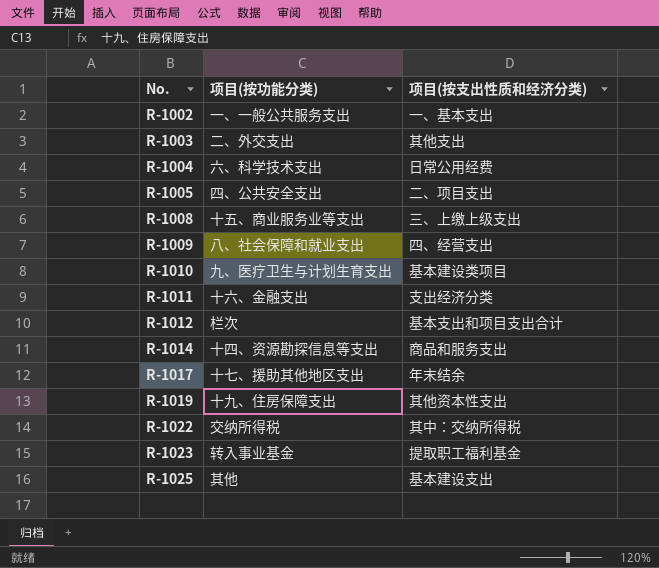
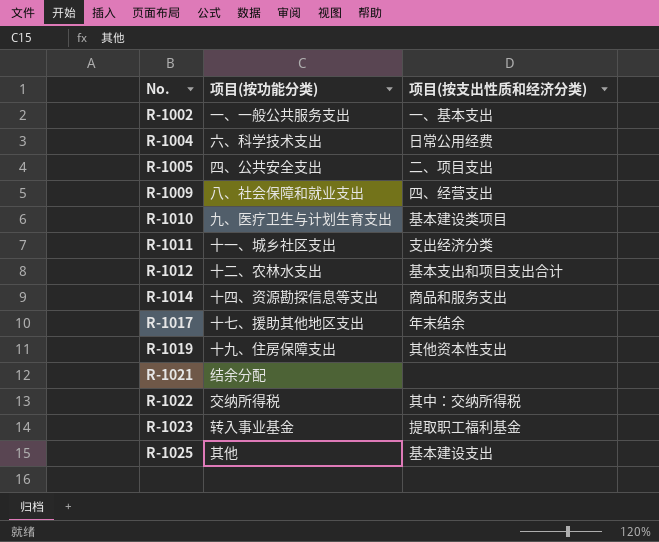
row R-1003: 二、外交支出 | 其他支出 -> none
row R-1008: 十五、商业服务业等支出 | 三、上缴上级支出 -> none
R-1011 | 项目(按功能分类): 十六、金融支出 -> 十一、城乡社区支出
R-1012 | 项目(按功能分类): 栏次 -> 十二、农林水支出
row R-1021: none -> 结余分配 | none

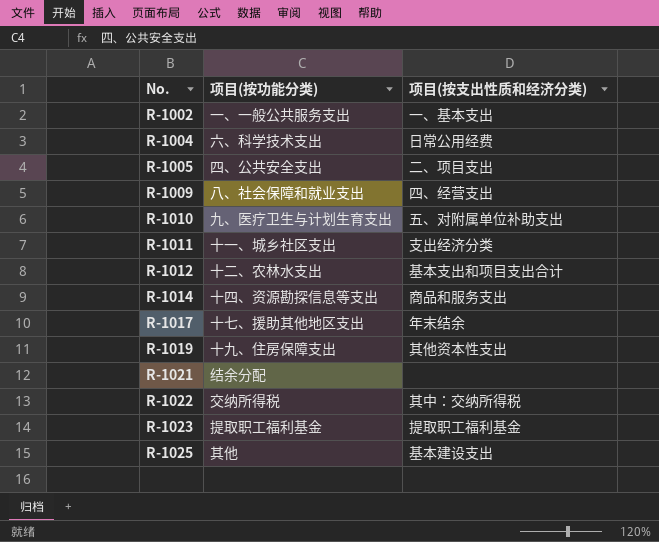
R-1010 | 项目(按支出性质和经济分类): 基本建设类项目 -> 五、对附属单位补助支出
R-1023 | 项目(按功能分类): 转入事业基金 -> 提取职工福利基金

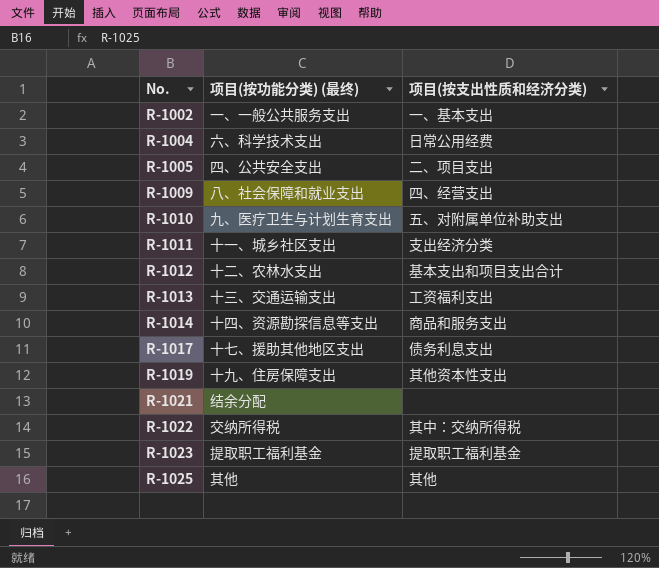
column name: 项目(按功能分类) -> 项目(按功能分类) (最终)
row R-1013: none -> 十三、交通运输支出 | 工资福利支出
R-1017 | 项目(按支出性质和经济分类): 年末结余 -> 债务利息支出
R-1025 | 项目(按支出性质和经济分类): 基本建设支出 -> 其他

